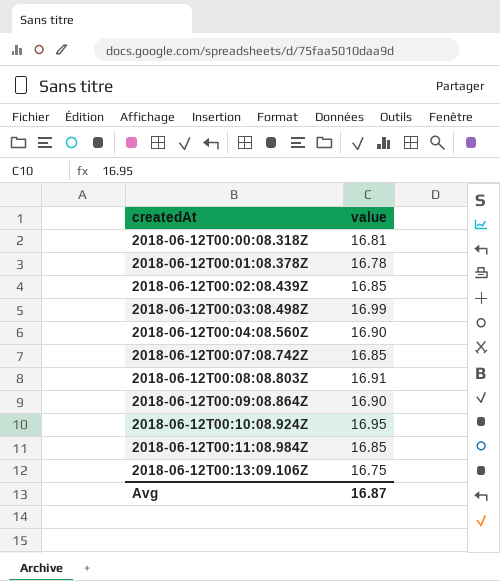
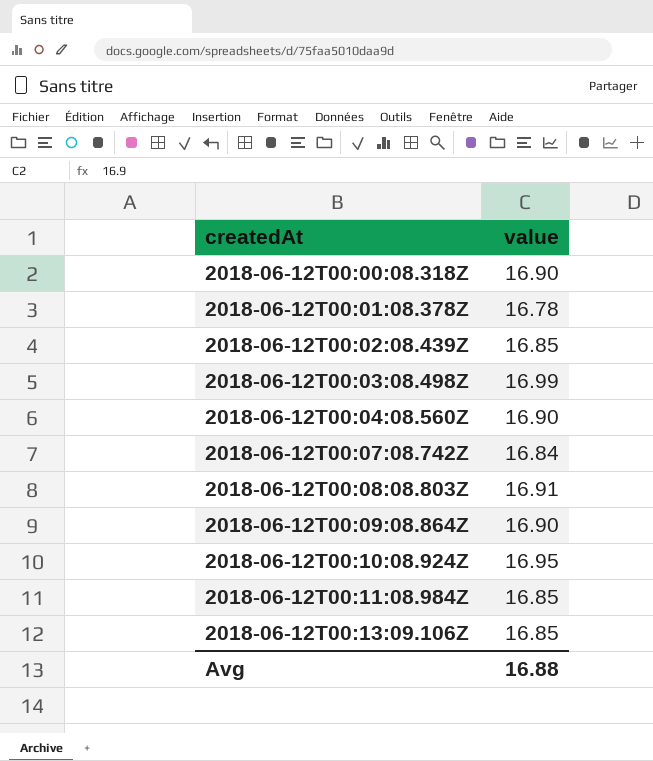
2018-06-12T00:00:08.318Z | value: 16.81 -> 16.90
2018-06-12T00:07:08.742Z | value: 16.85 -> 16.84
2018-06-12T00:13:09.106Z | value: 16.75 -> 16.85
Avg | value: 16.87 -> 16.88

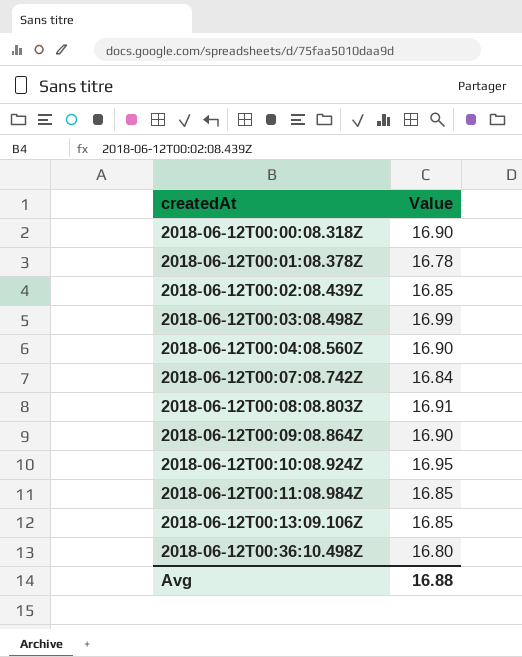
column name: value -> Value
row 2018-06-12T00:36:10.498Z: none -> 16.80

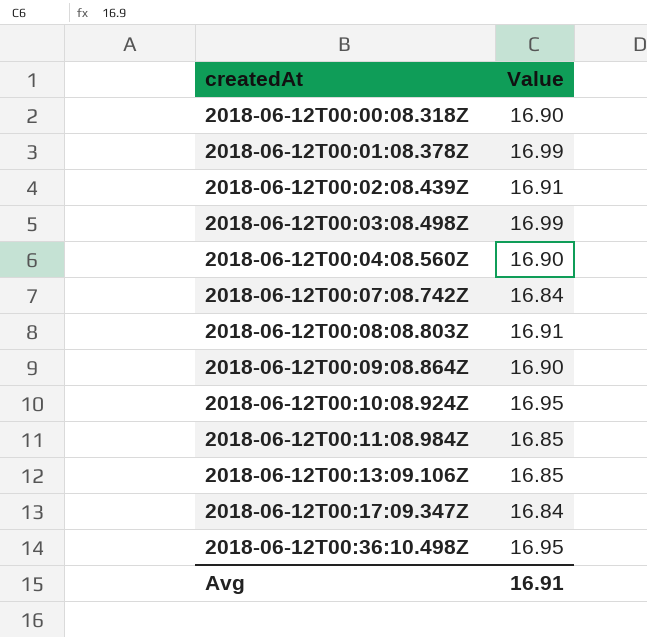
2018-06-12T00:01:08.378Z | Value: 16.78 -> 16.99
2018-06-12T00:02:08.439Z | Value: 16.85 -> 16.91
row 2018-06-12T00:17:09.347Z: none -> 16.84
2018-06-12T00:36:10.498Z | Value: 16.80 -> 16.95
Avg | Value: 16.88 -> 16.91

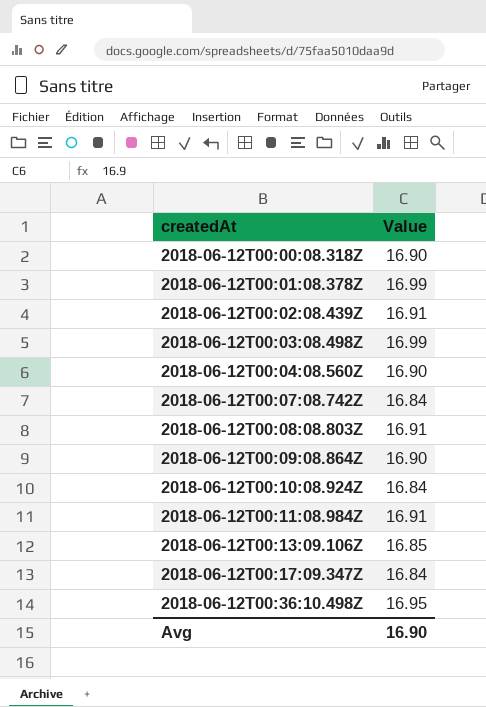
2018-06-12T00:10:08.924Z | Value: 16.95 -> 16.84
2018-06-12T00:11:08.984Z | Value: 16.85 -> 16.91
Avg | Value: 16.91 -> 16.90

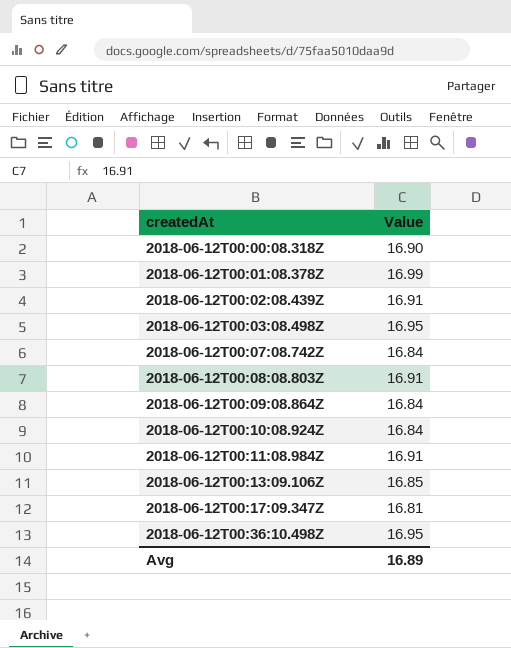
row 2018-06-12T00:04:08.560Z: 16.90 -> none
2018-06-12T00:03:08.498Z | Value: 16.99 -> 16.95
2018-06-12T00:09:08.864Z | Value: 16.90 -> 16.84
2018-06-12T00:17:09.347Z | Value: 16.84 -> 16.81
Avg | Value: 16.90 -> 16.89

